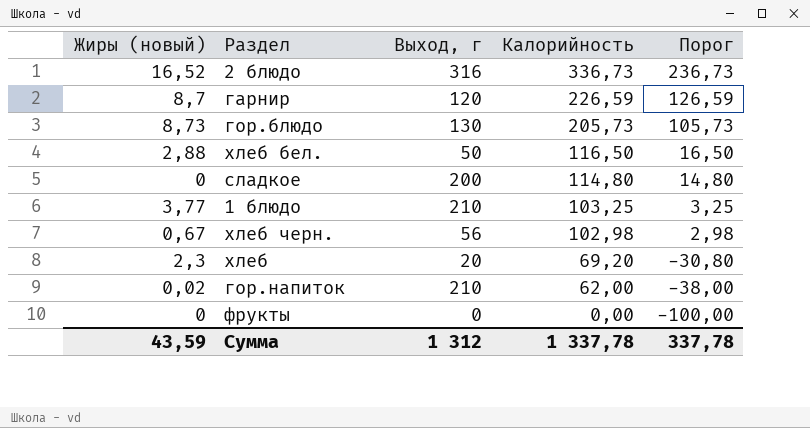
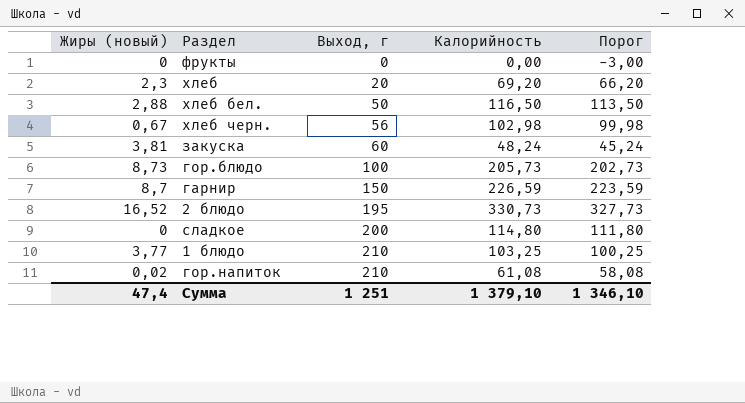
row order: Калорийность descending -> Выход, г ascending
column Порог | formula: [Калорийность] - 100 -> [Калорийность] - 3
row закуска: none -> 3,81 | 60 | 48,24 | 45,24
гор.блюдо | Выход, г: 130 -> 100
гарнир | Выход, г: 120 -> 150
2 блюдо | Выход, г: 316 -> 195
2 блюдо | Калорийность: 336,73 -> 330,73
гор.напиток | Калорийность: 62,00 -> 61,08
Сумма | Жиры (новый): 43,59 -> 47,4
Сумма | Выход, г: 1 312 -> 1 251
Сумма | Калорийность: 1 337,78 -> 1 379,10
Сумма | Порог: 337,78 -> 1 346,10

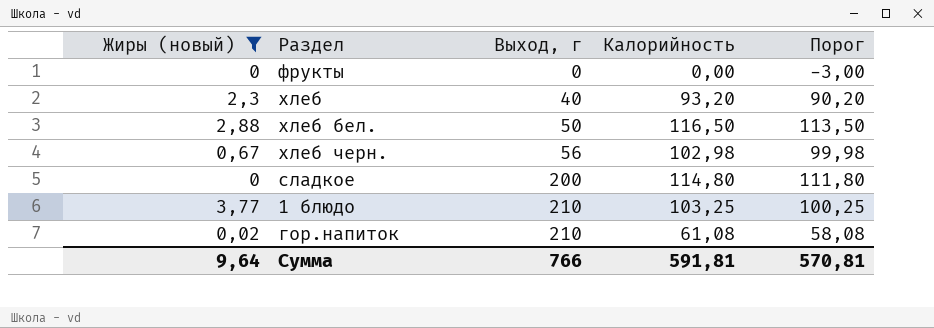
filter: none -> Жиры (новый) <= 3,77
хлеб | Выход, г: 20 -> 40
хлеб | Калорийность: 69,20 -> 93,20
хлеб | Порог: 66,20 -> 90,20
Сумма | Жиры (новый): 47,4 -> 9,64
Сумма | Выход, г: 1 251 -> 766
Сумма | Калорийность: 1 379,10 -> 591,81
Сумма | Порог: 1 346,10 -> 570,81

